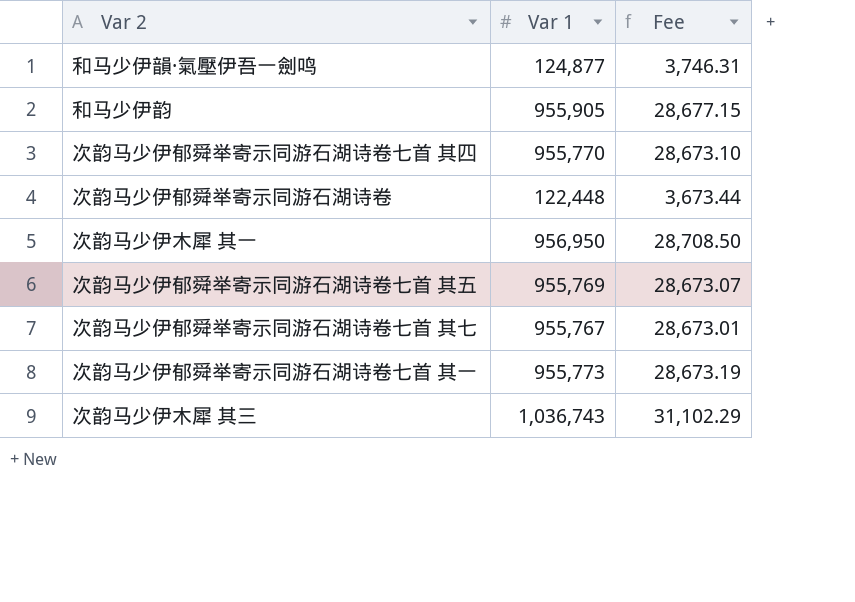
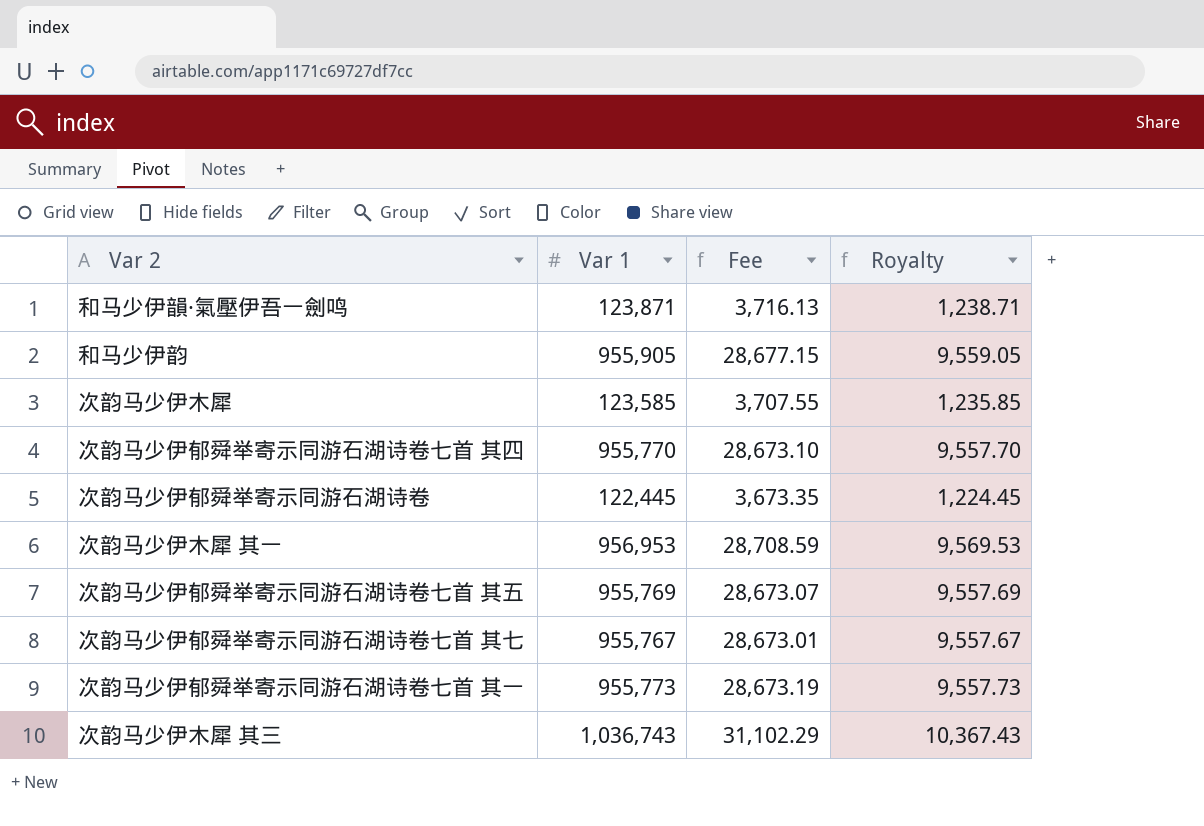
column Royalty | formula: none -> [Var 1] * 0.01
和马少伊韻·氣壓伊吾一劍鸣 | Var 1: 124,877 -> 123,871
和马少伊韻·氣壓伊吾一劍鸣 | Fee: 3,746.31 -> 3,716.13
row 次韵马少伊木犀: none -> 123,585 | 3,707.55 | 1,235.85
次韵马少伊郁舜举寄示同游石湖诗卷 | Var 1: 122,448 -> 122,445
次韵马少伊郁舜举寄示同游石湖诗卷 | Fee: 3,673.44 -> 3,673.35
次韵马少伊木犀 其一 | Var 1: 956,950 -> 956,953
次韵马少伊木犀 其一 | Fee: 28,708.50 -> 28,708.59

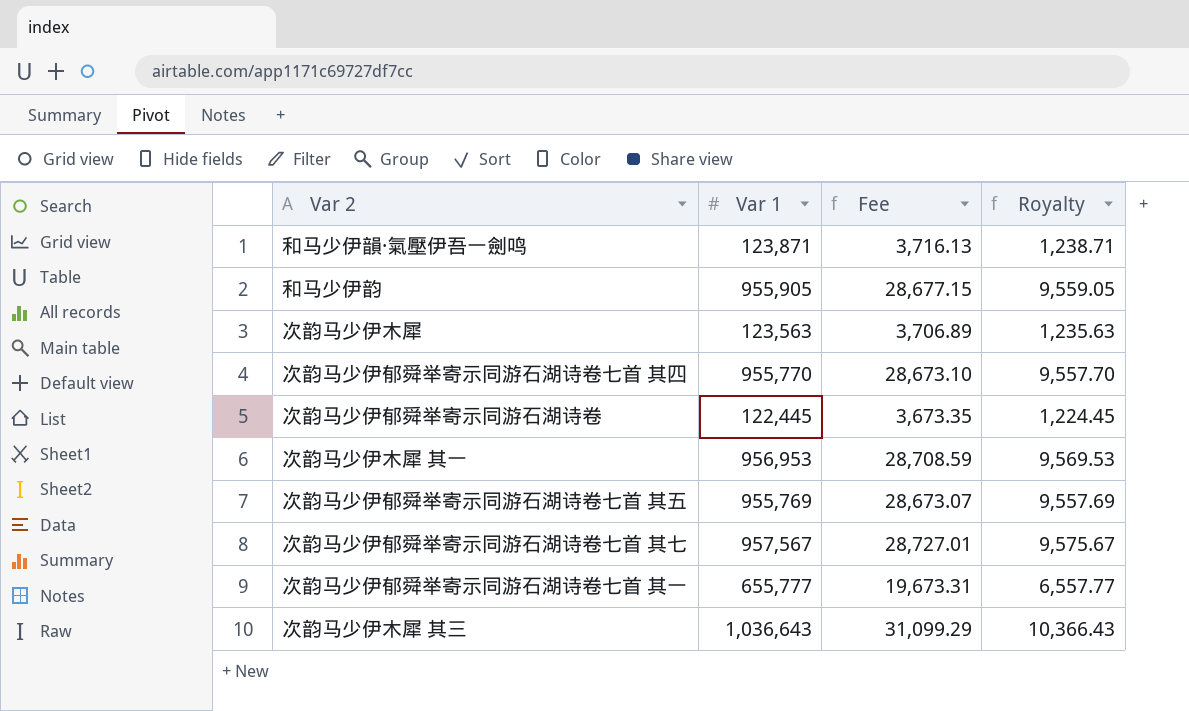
次韵马少伊木犀 | Var 1: 123,585 -> 123,563
次韵马少伊木犀 | Fee: 3,707.55 -> 3,706.89
次韵马少伊木犀 | Royalty: 1,235.85 -> 1,235.63
次韵马少伊郁舜举寄示同游石湖诗卷七首 其七 | Var 1: 955,767 -> 957,567
次韵马少伊郁舜举寄示同游石湖诗卷七首 其七 | Fee: 28,673.01 -> 28,727.01
次韵马少伊郁舜举寄示同游石湖诗卷七首 其七 | Royalty: 9,557.67 -> 9,575.67
次韵马少伊郁舜举寄示同游石湖诗卷七首 其一 | Var 1: 955,773 -> 655,777
次韵马少伊郁舜举寄示同游石湖诗卷七首 其一 | Fee: 28,673.19 -> 19,673.31
次韵马少伊郁舜举寄示同游石湖诗卷七首 其一 | Royalty: 9,557.73 -> 6,557.77
次韵马少伊木犀 其三 | Var 1: 1,036,743 -> 1,036,643
次韵马少伊木犀 其三 | Fee: 31,102.29 -> 31,099.29
次韵马少伊木犀 其三 | Royalty: 10,367.43 -> 10,366.43

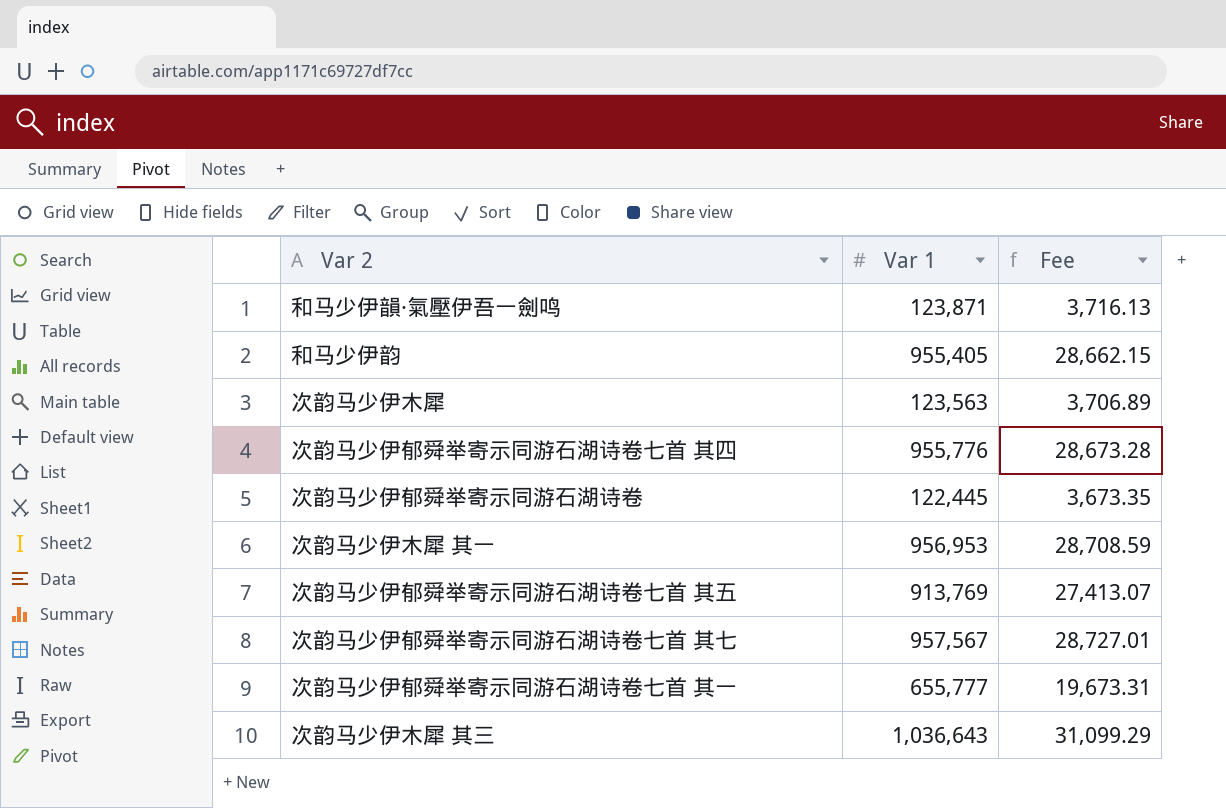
column Royalty | formula: [Var 1] * 0.01 -> none
和马少伊韵 | Var 1: 955,905 -> 955,405
和马少伊韵 | Fee: 28,677.15 -> 28,662.15
次韵马少伊郁舜举寄示同游石湖诗卷七首 其四 | Var 1: 955,770 -> 955,776
次韵马少伊郁舜举寄示同游石湖诗卷七首 其四 | Fee: 28,673.10 -> 28,673.28
次韵马少伊郁舜举寄示同游石湖诗卷七首 其五 | Var 1: 955,769 -> 913,769
次韵马少伊郁舜举寄示同游石湖诗卷七首 其五 | Fee: 28,673.07 -> 27,413.07

